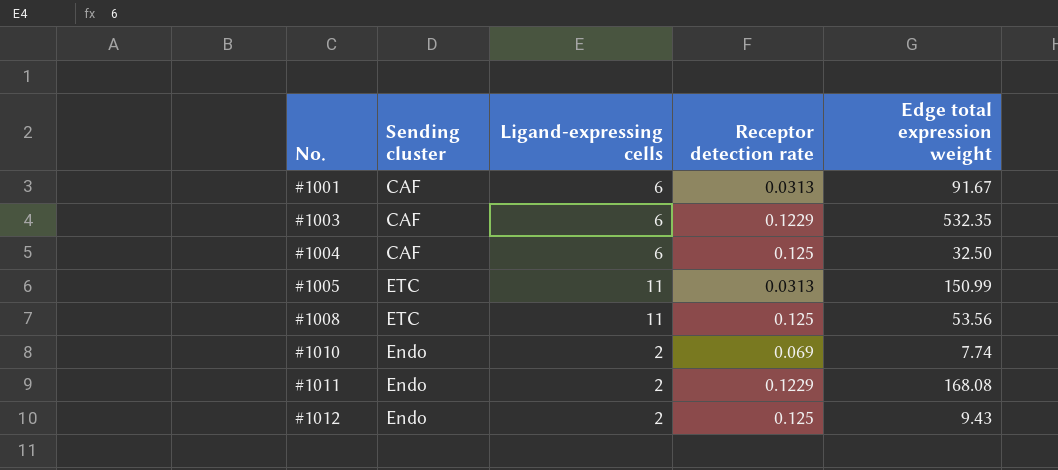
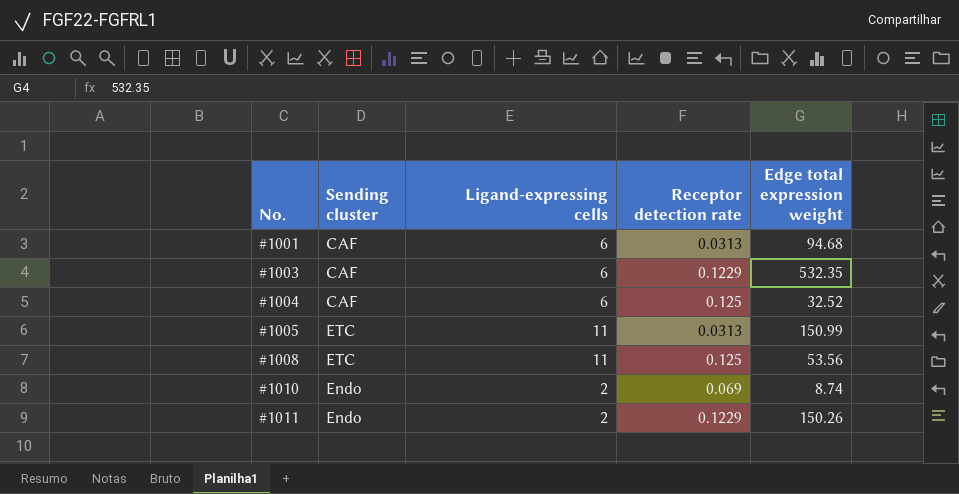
row #1012: Endo | 2 | 0.125 | 9.43 -> none
#1001 | Edge total expression weight: 91.67 -> 94.68
#1004 | Edge total expression weight: 32.50 -> 32.52
#1010 | Edge total expression weight: 7.74 -> 8.74
#1011 | Edge total expression weight: 168.08 -> 150.26

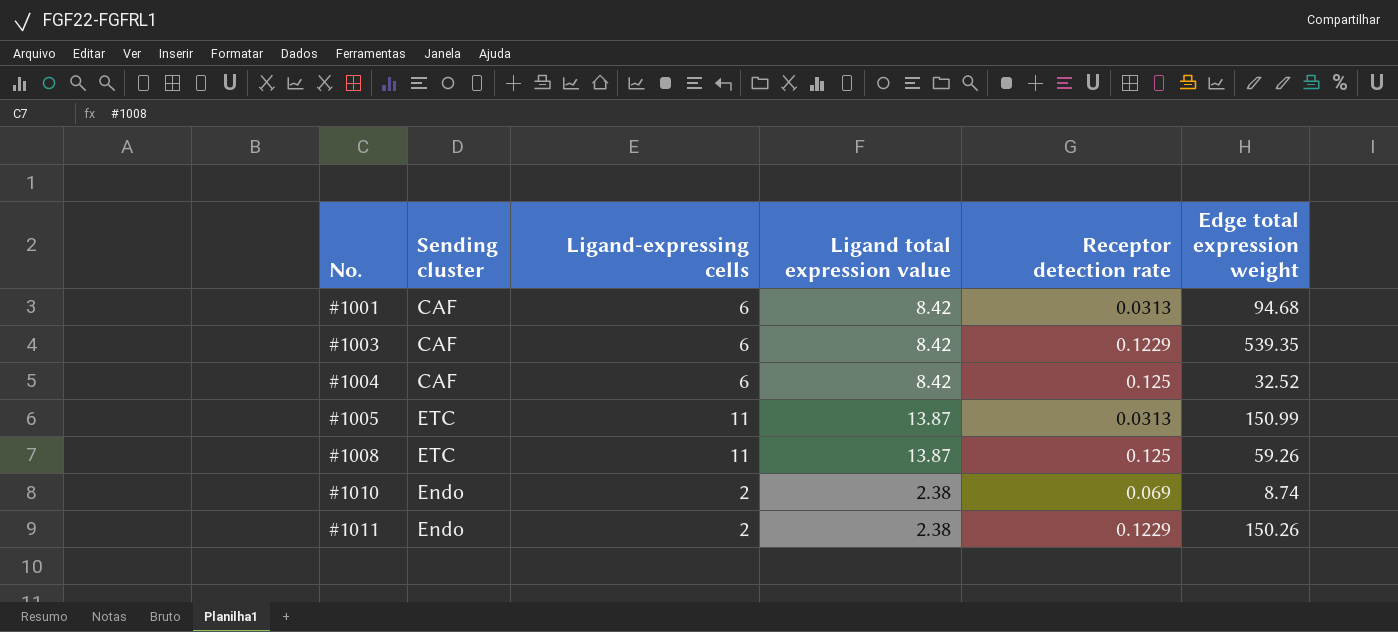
column Ligand total expression value | position: none -> 4
#1003 | Edge total expression weight: 532.35 -> 539.35
#1008 | Edge total expression weight: 53.56 -> 59.26

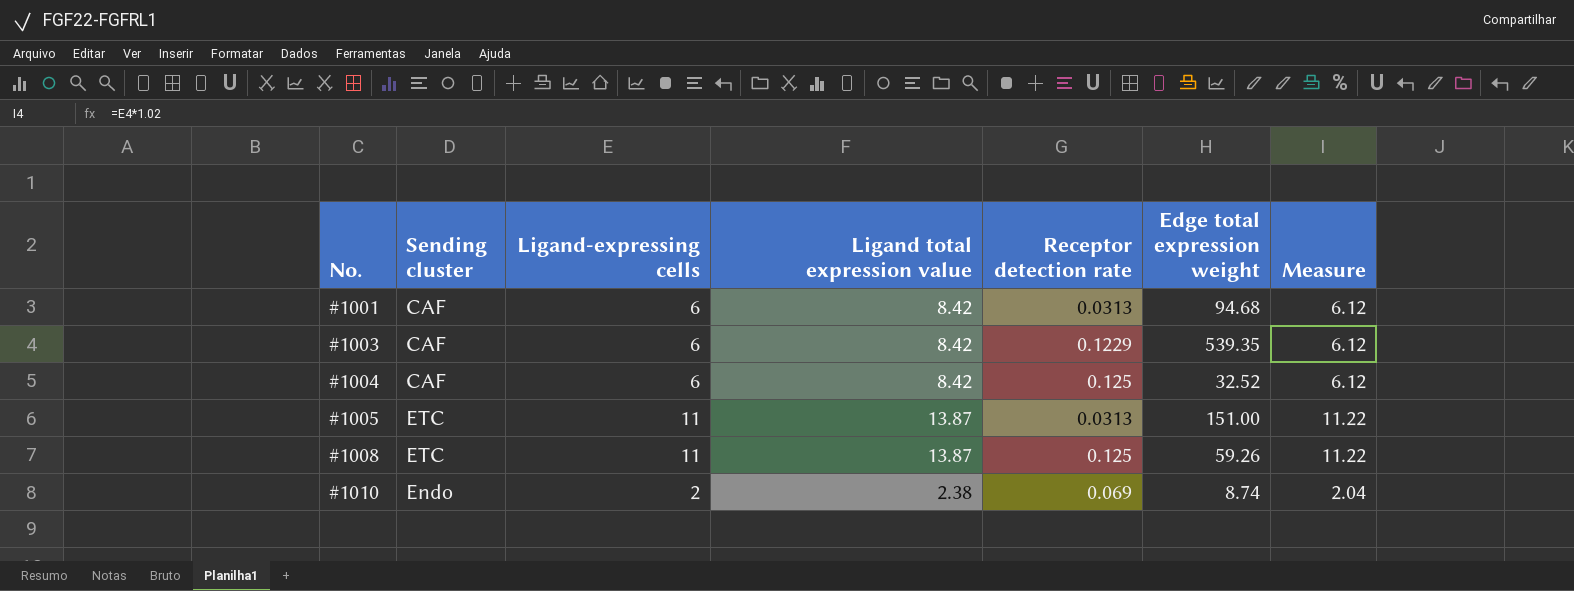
column Measure | formula: none -> [Ligand-expressing cells] * 1.02
row #1011: Endo | 2 | 2.38 | 0.1229 | 150.26 -> none
#1005 | Edge total expression weight: 150.99 -> 151.00

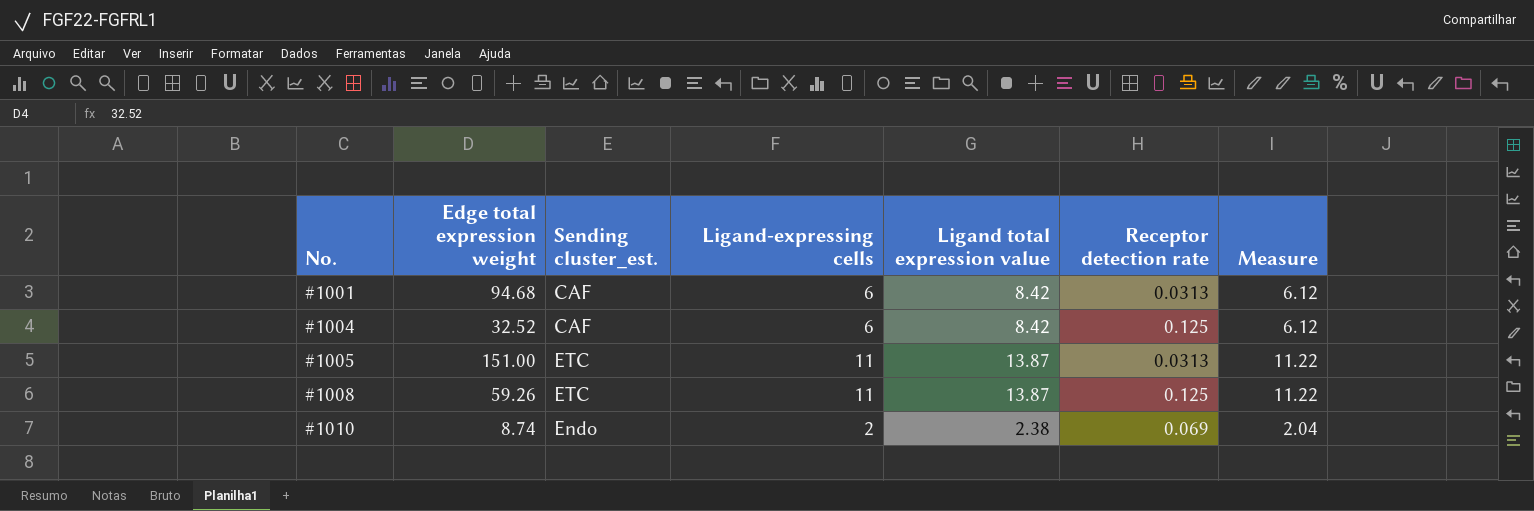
column Edge total expression weight | position: 6 -> 2
column name: Sending cluster -> Sending cluster_est.
row #1003: CAF | 6 | 8.42 | 0.1229 | 539.35 | 6.12 -> none

